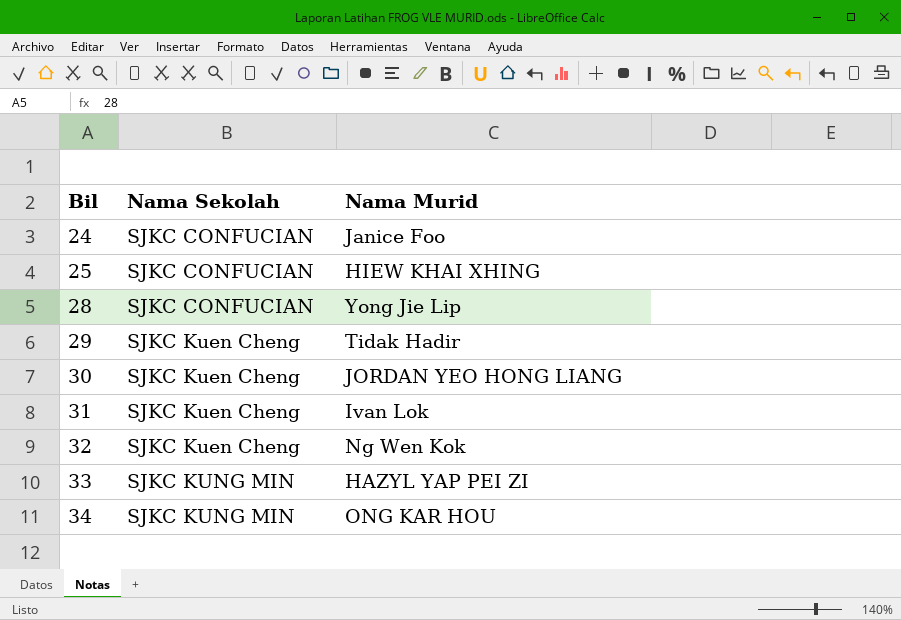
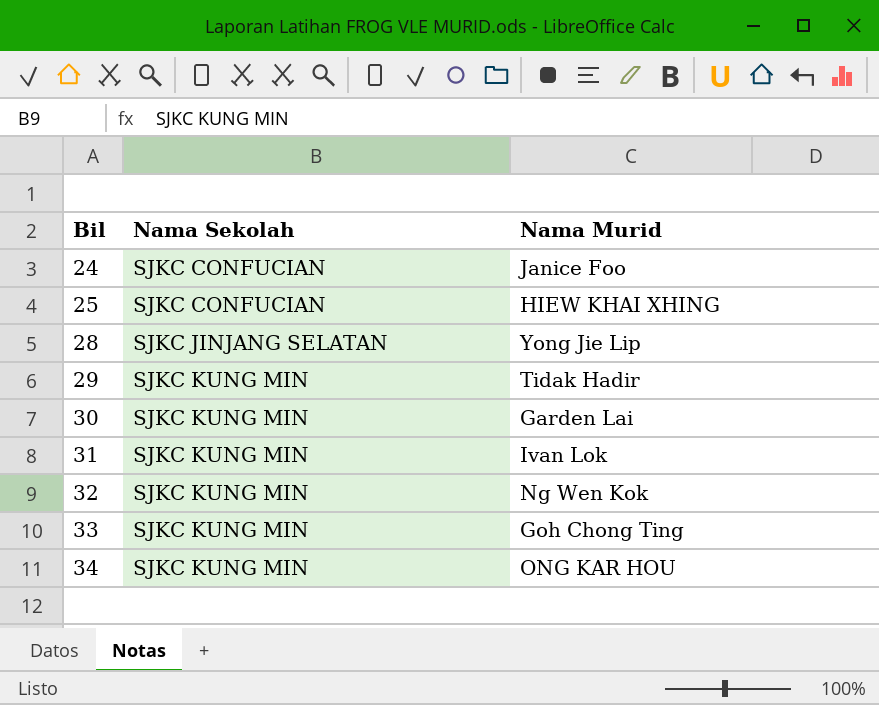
28 | Nama Sekolah: SJKC CONFUCIAN -> SJKC JINJANG SELATAN
29 | Nama Sekolah: SJKC Kuen Cheng -> SJKC KUNG MIN
30 | Nama Sekolah: SJKC Kuen Cheng -> SJKC KUNG MIN
30 | Nama Murid: JORDAN YEO HONG LIANG -> Garden Lai
31 | Nama Sekolah: SJKC Kuen Cheng -> SJKC KUNG MIN
32 | Nama Sekolah: SJKC Kuen Cheng -> SJKC KUNG MIN
33 | Nama Murid: HAZYL YAP PEI ZI -> Goh Chong Ting

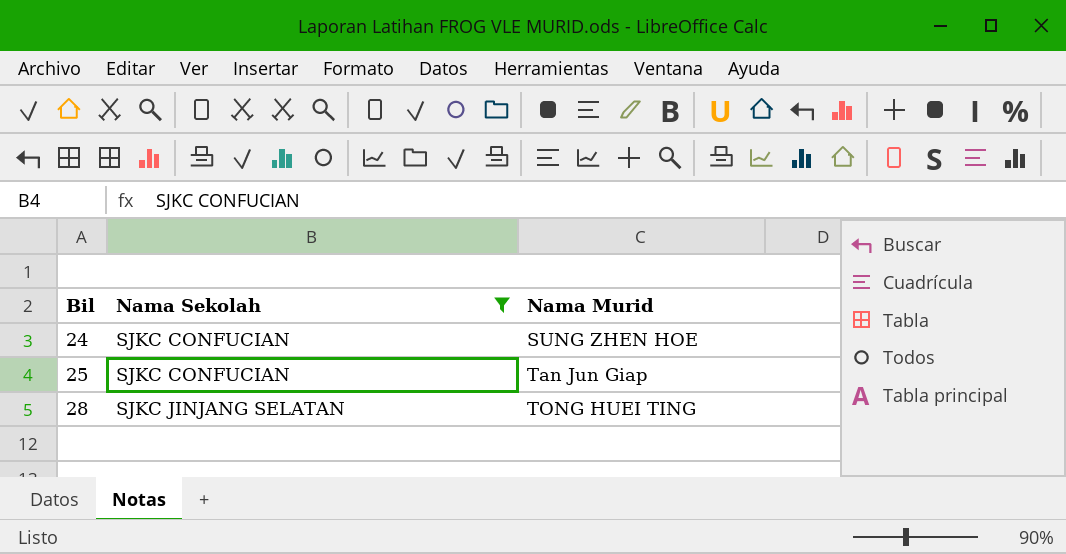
filter: none -> Nama Sekolah != SJKC KUNG MIN
24 | Nama Murid: Janice Foo -> SUNG ZHEN HOE
25 | Nama Murid: HIEW KHAI XHING -> Tan Jun Giap
28 | Nama Murid: Yong Jie Lip -> TONG HUEI TING

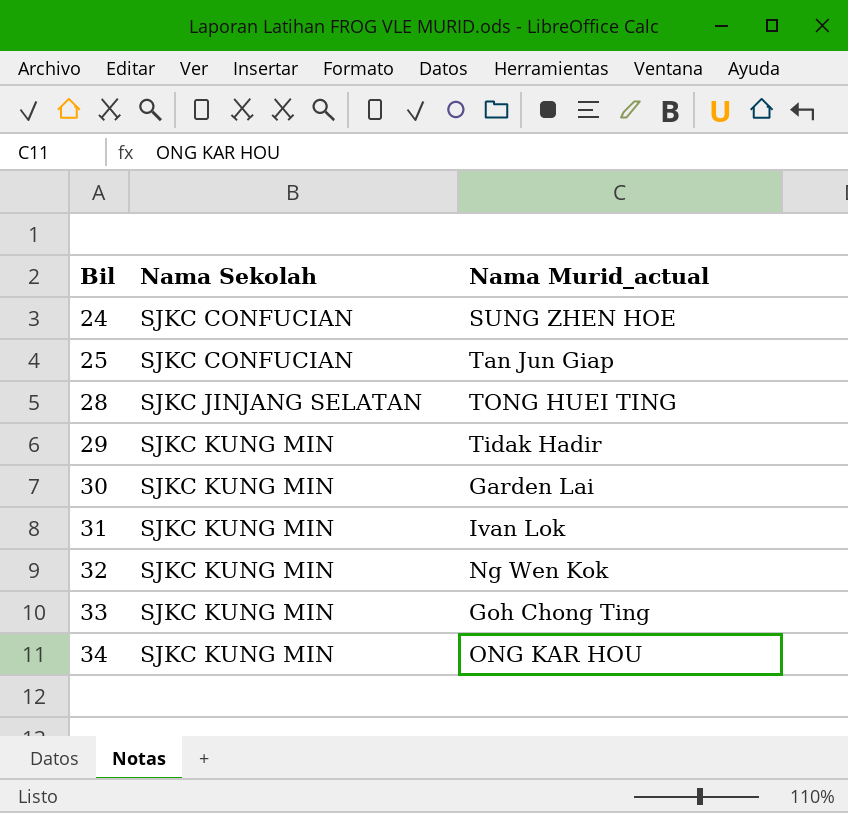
filter: Nama Sekolah != SJKC KUNG MIN -> none
column name: Nama Murid -> Nama Murid_actual

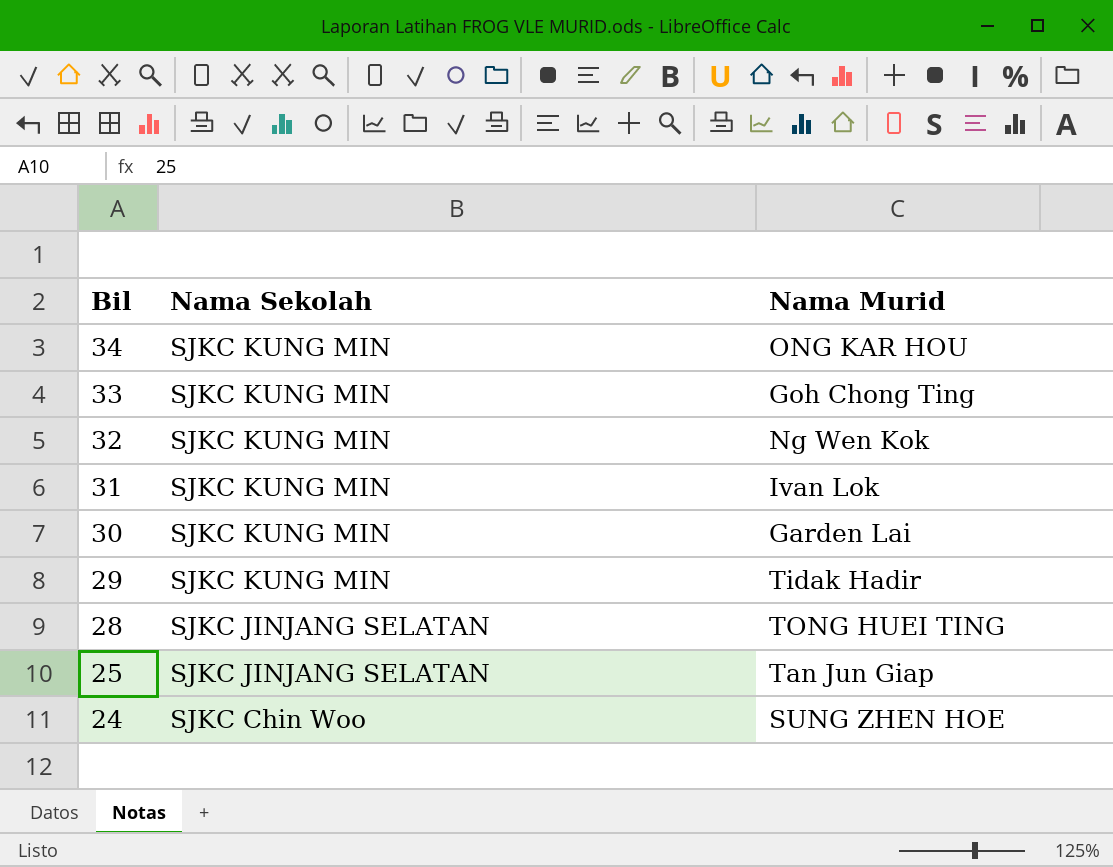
row order: Bil ascending -> Bil descending
column name: Nama Murid_actual -> Nama Murid
25 | Nama Sekolah: SJKC CONFUCIAN -> SJKC JINJANG SELATAN
24 | Nama Sekolah: SJKC CONFUCIAN -> SJKC Chin Woo

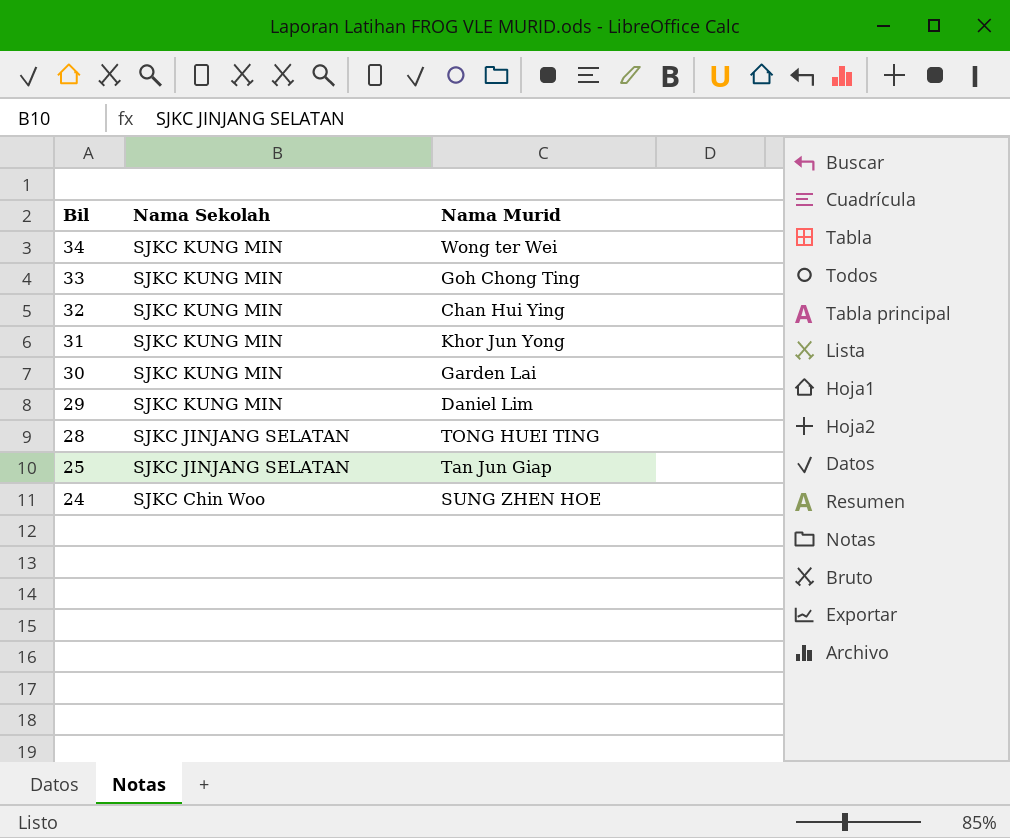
34 | Nama Murid: ONG KAR HOU -> Wong ter Wei
32 | Nama Murid: Ng Wen Kok -> Chan Hui Ying
31 | Nama Murid: Ivan Lok -> Khor Jun Yong
29 | Nama Murid: Tidak Hadir -> Daniel Lim

